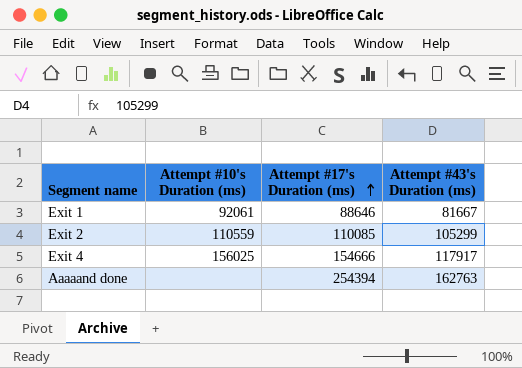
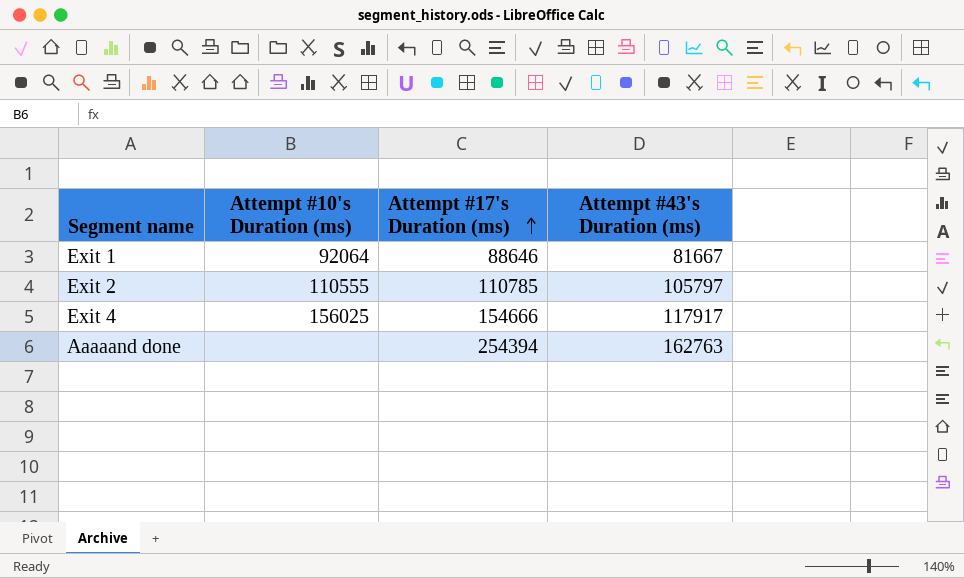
Exit 1 | Attempt #10's Duration (ms): 92061 -> 92064
Exit 2 | Attempt #10's Duration (ms): 110559 -> 110555
Exit 2 | Attempt #17's Duration (ms): 110085 -> 110785
Exit 2 | Attempt #43's Duration (ms): 105299 -> 105797

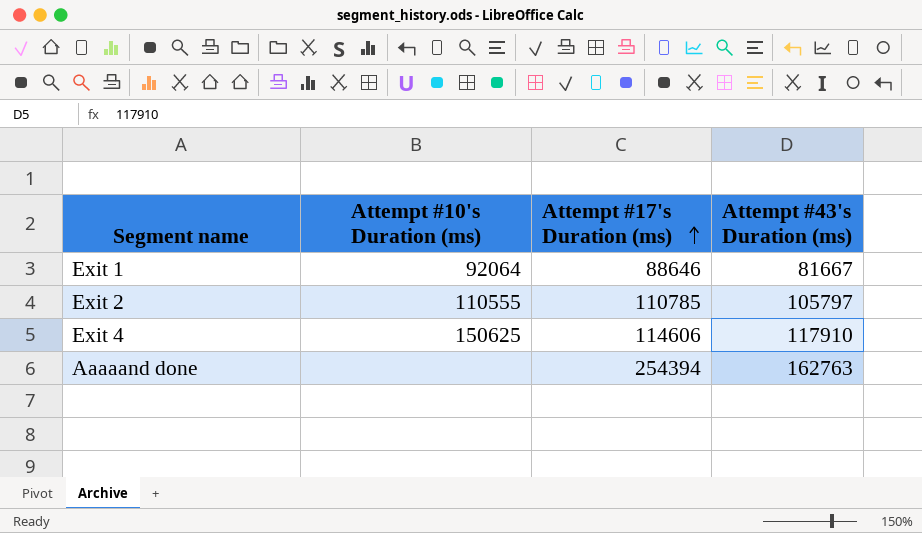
Exit 4 | Attempt #10's Duration (ms): 156025 -> 150625
Exit 4 | Attempt #17's Duration (ms): 154666 -> 114606
Exit 4 | Attempt #43's Duration (ms): 117917 -> 117910

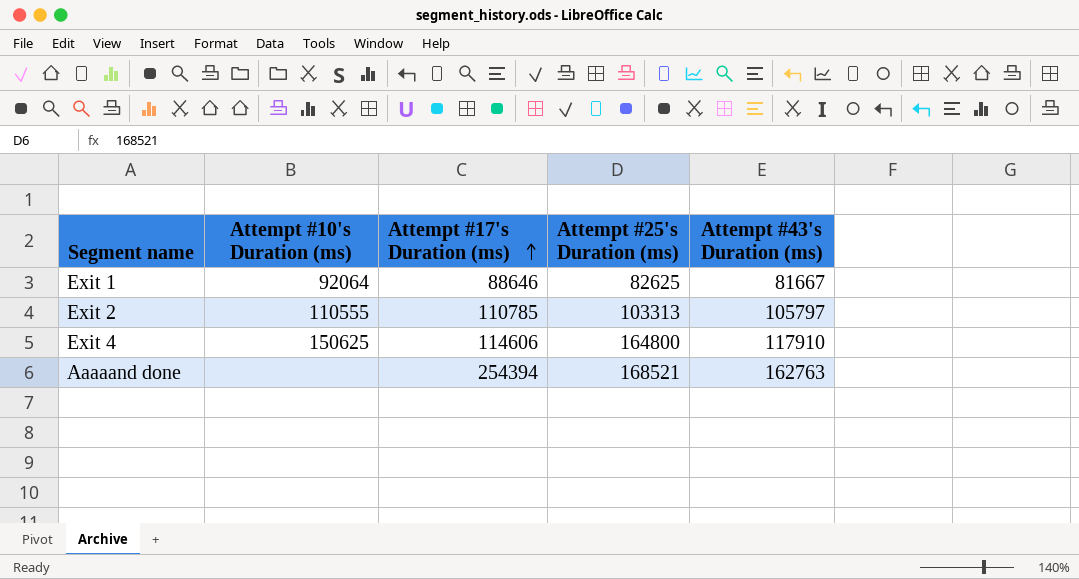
column Attempt #25's Duration (ms) | position: none -> 4

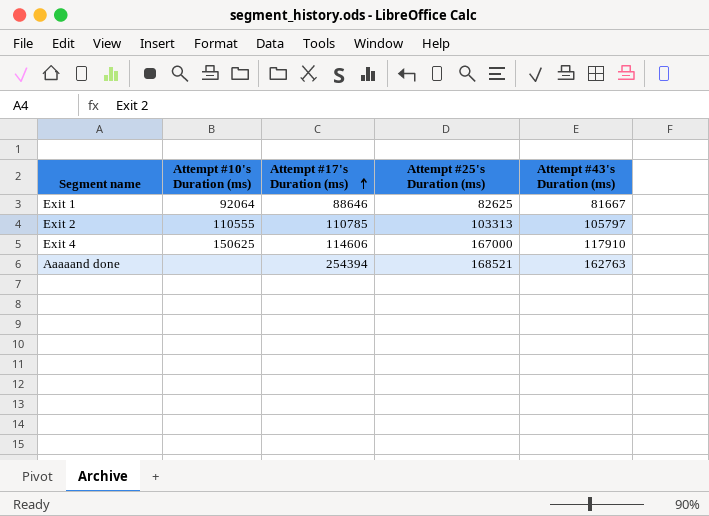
Exit 4 | Attempt #25's Duration (ms): 164800 -> 167000

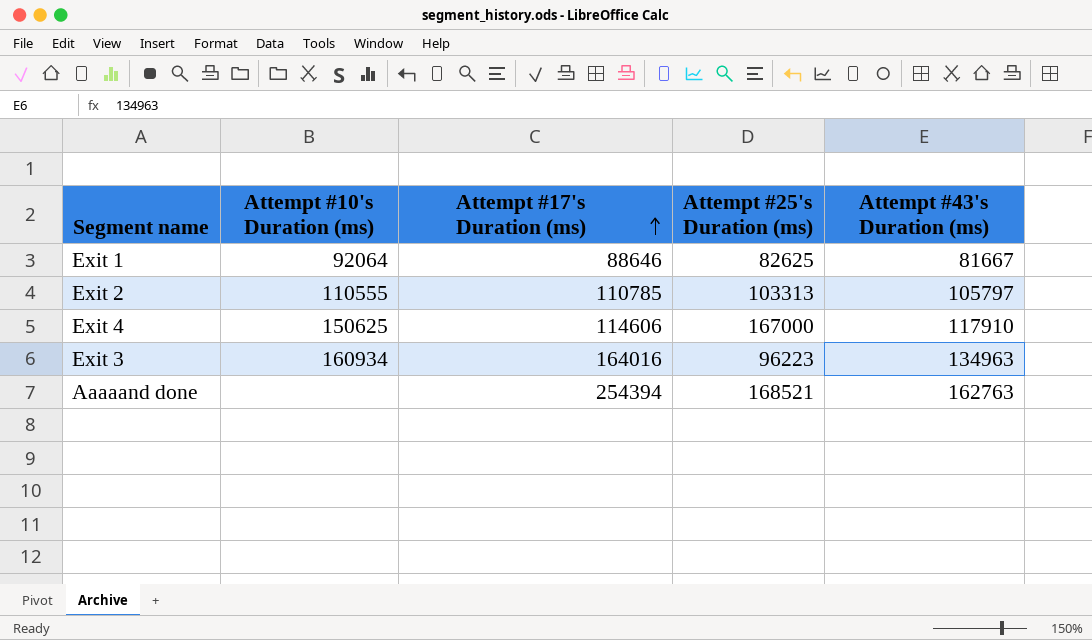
row Exit 3: none -> 160934 | 164016 | 96223 | 134963

